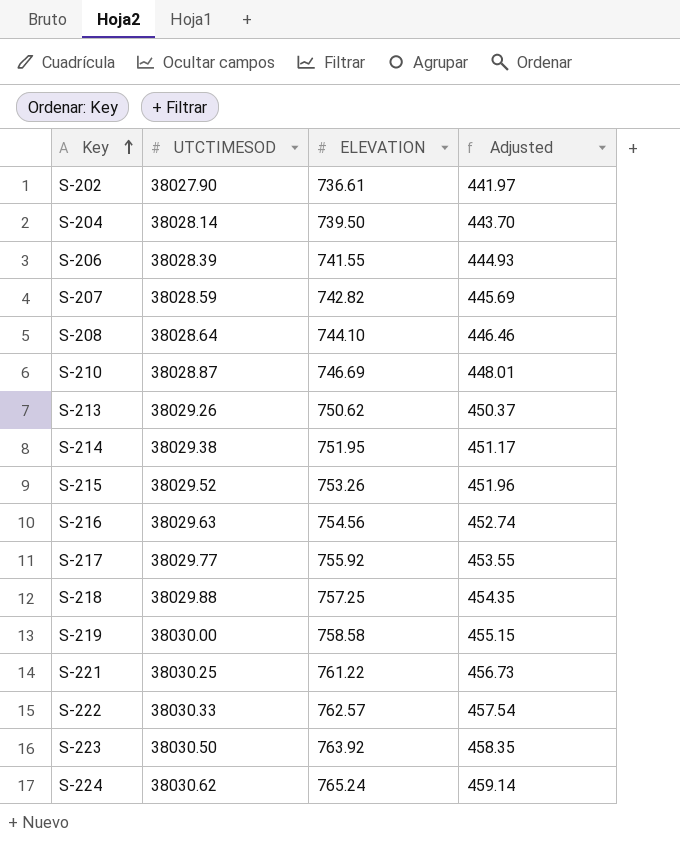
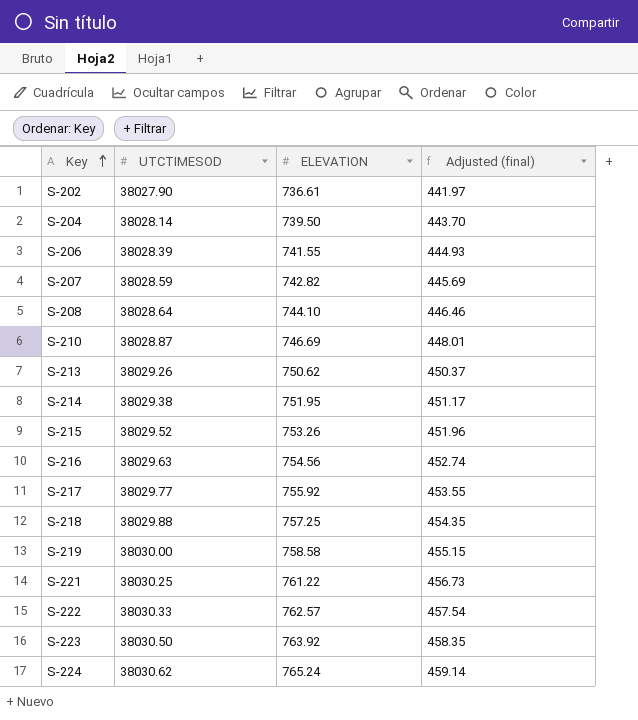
column name: Adjusted -> Adjusted (final)

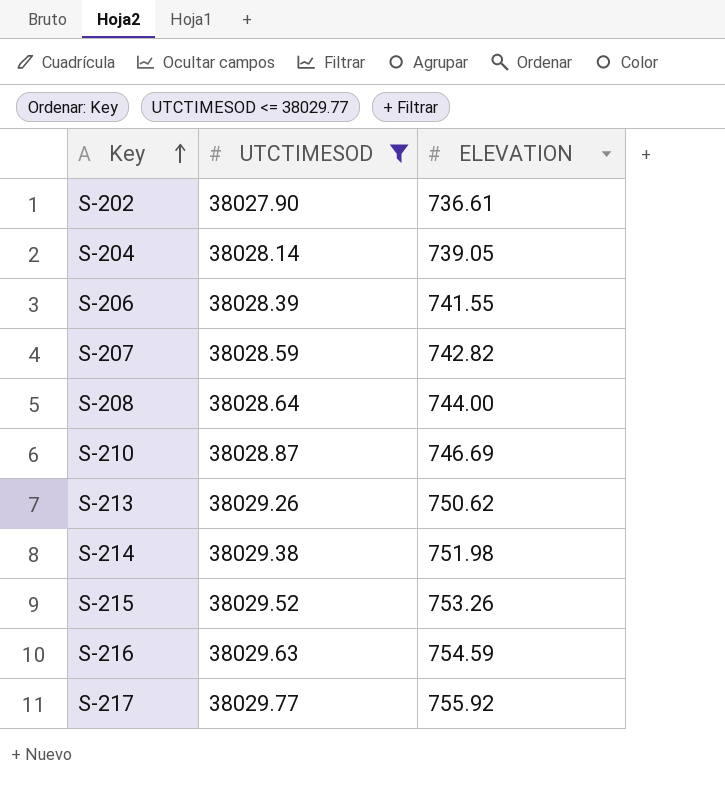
filter: none -> UTCTIMESOD <= 38029.77
column Adjusted (final) | formula: [ELEVATION] * 0.6 -> none
S-204 | ELEVATION: 739.50 -> 739.05
S-208 | ELEVATION: 744.10 -> 744.00
S-214 | ELEVATION: 751.95 -> 751.98
S-216 | ELEVATION: 754.56 -> 754.59

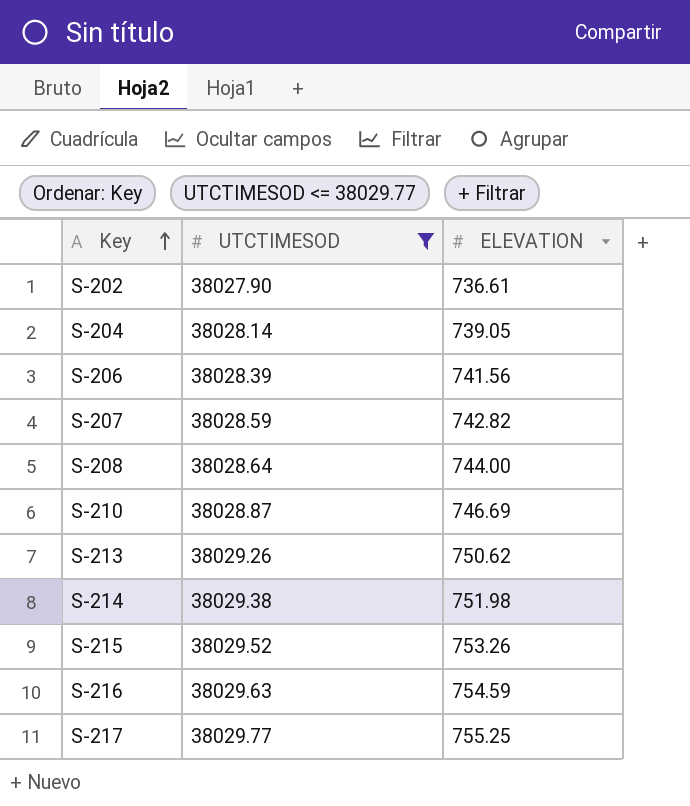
S-206 | ELEVATION: 741.55 -> 741.56
S-217 | ELEVATION: 755.92 -> 755.25

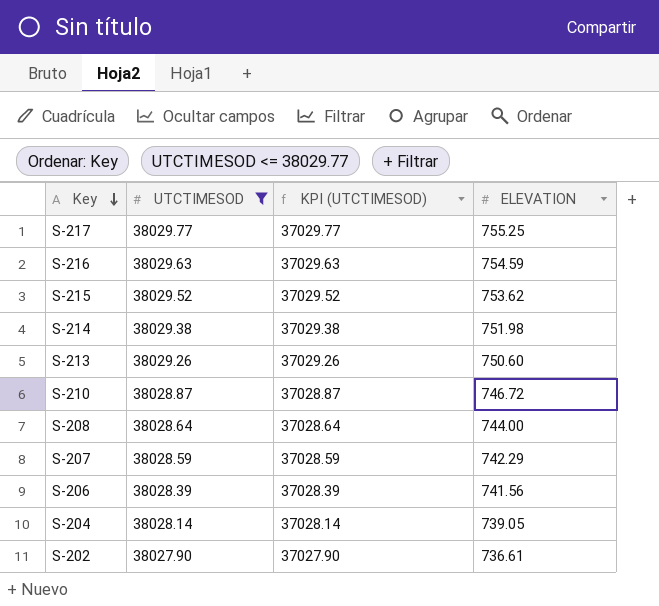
row order: Key ascending -> Key descending
column KPI (UTCTIMESOD) | formula: none -> [UTCTIMESOD] - 1000
S-215 | ELEVATION: 753.26 -> 753.62
S-213 | ELEVATION: 750.62 -> 750.60
S-210 | ELEVATION: 746.69 -> 746.72
S-207 | ELEVATION: 742.82 -> 742.29

